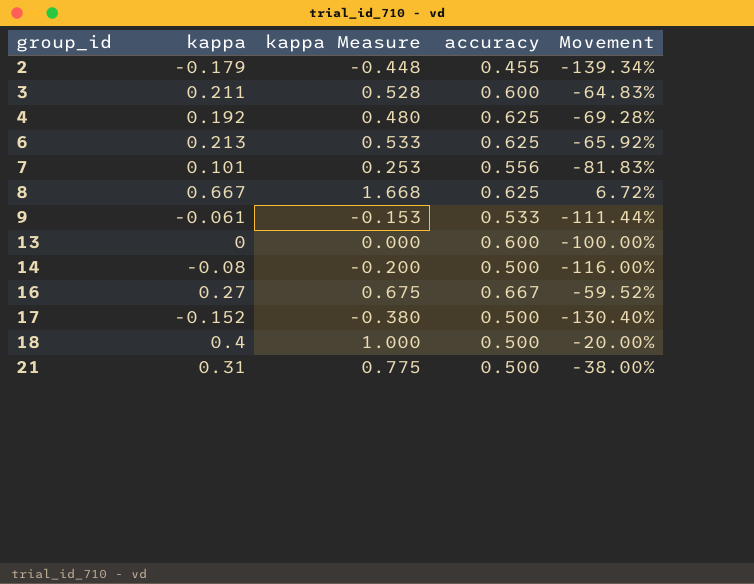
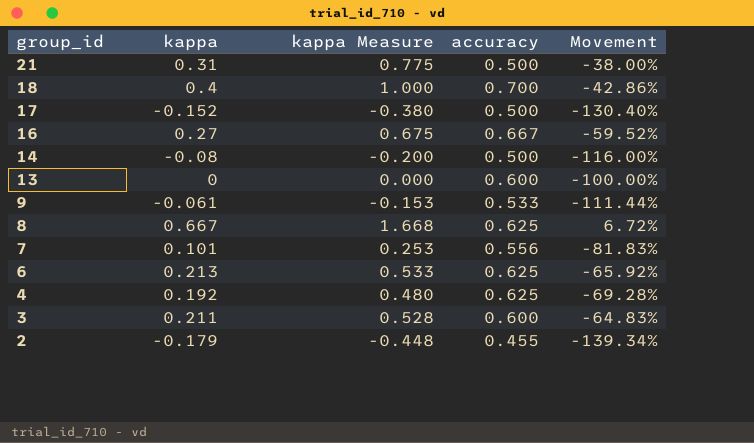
row order: group_id ascending -> group_id descending
18 | accuracy: 0.500 -> 0.700
18 | Movement: -20.00% -> -42.86%

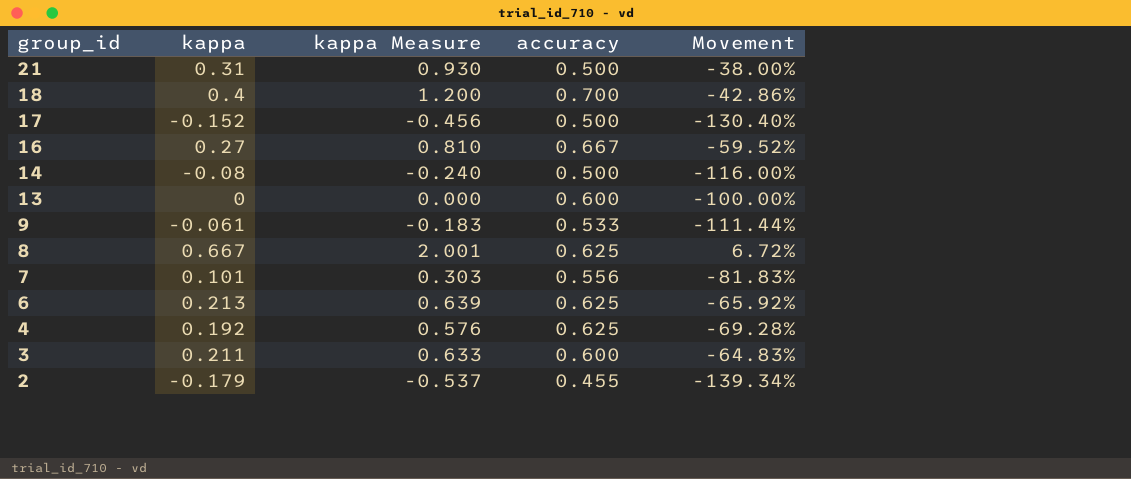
column kappa Measure | formula: [kappa] * 2.5 -> [kappa] * 3

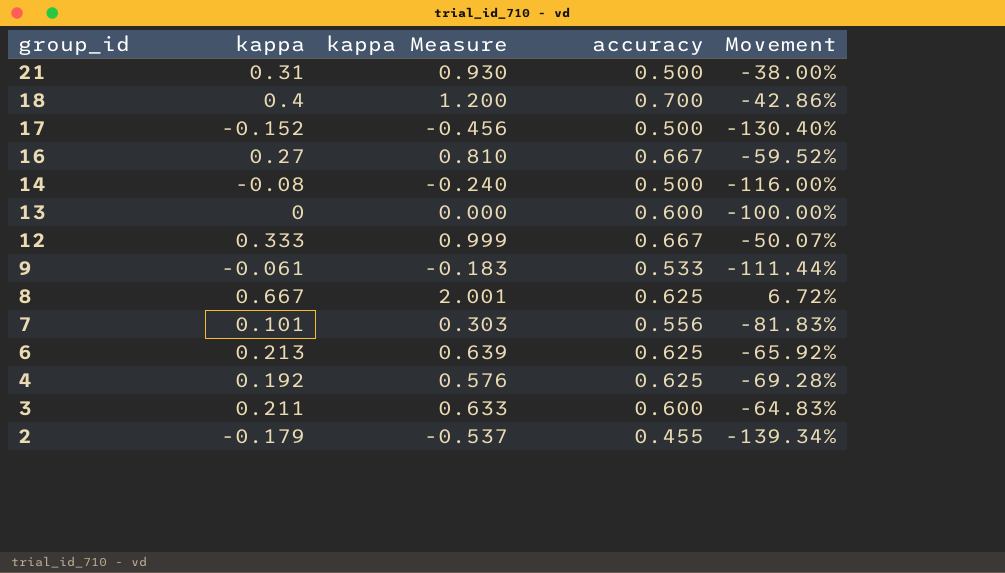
row 12: none -> 0.333 | 0.999 | 0.667 | -50.07%

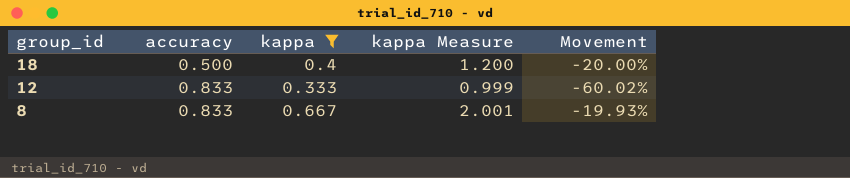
filter: none -> kappa >= 0.333
column accuracy | position: 4 -> 2
18 | accuracy: 0.700 -> 0.500
18 | Movement: -42.86% -> -20.00%
12 | accuracy: 0.667 -> 0.833
12 | Movement: -50.07% -> -60.02%
8 | accuracy: 0.625 -> 0.833
8 | Movement: 6.72% -> -19.93%

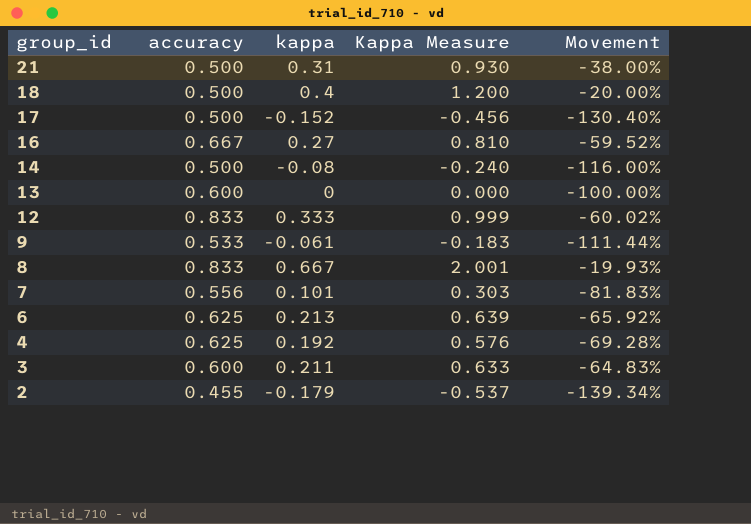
filter: kappa >= 0.333 -> none
column name: kappa Measure -> Kappa Measure

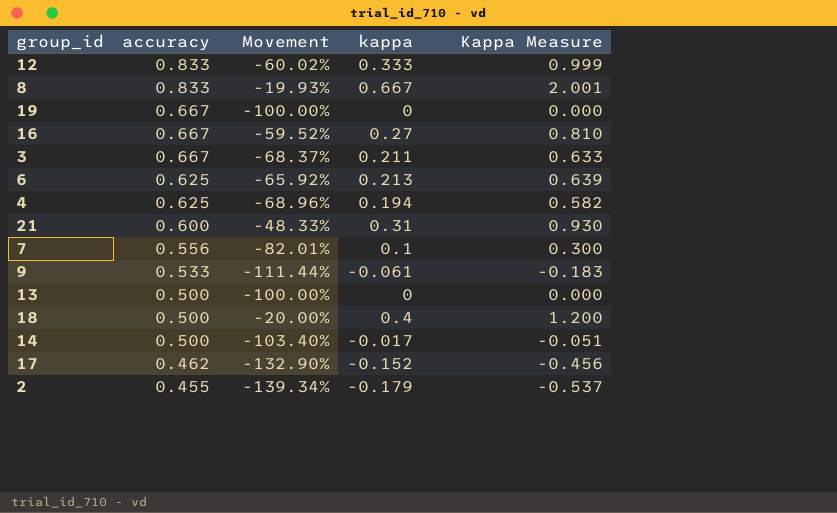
row order: group_id descending -> accuracy descending
column Movement | position: 5 -> 3
row 19: none -> 0.667 | -100.00% | 0 | 0.000
3 | accuracy: 0.600 -> 0.667
3 | Movement: -64.83% -> -68.37%
4 | Movement: -69.28% -> -68.96%
4 | kappa: 0.192 -> 0.194
4 | Kappa Measure: 0.576 -> 0.582
21 | accuracy: 0.500 -> 0.600
21 | Movement: -38.00% -> -48.33%
7 | Movement: -81.83% -> -82.01%
7 | kappa: 0.101 -> 0.1
7 | Kappa Measure: 0.303 -> 0.300
13 | accuracy: 0.600 -> 0.500
14 | Movement: -116.00% -> -103.40%
14 | kappa: -0.08 -> -0.017
14 | Kappa Measure: -0.240 -> -0.051
17 | accuracy: 0.500 -> 0.462
17 | Movement: -130.40% -> -132.90%

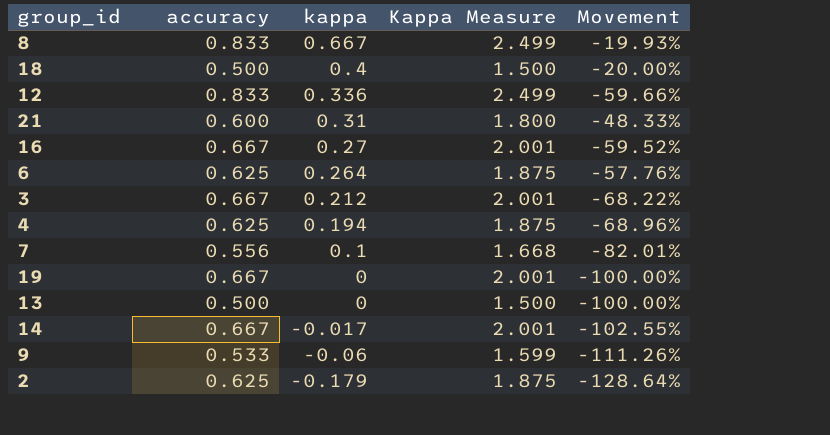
row order: accuracy descending -> kappa descending
column Kappa Measure | formula: [kappa] * 3 -> [accuracy] * 3
column Movement | position: 3 -> 5
row 17: 0.462 | -132.90% | -0.152 | -0.456 -> none
12 | kappa: 0.333 -> 0.336
12 | Movement: -60.02% -> -59.66%
6 | kappa: 0.213 -> 0.264
6 | Movement: -65.92% -> -57.76%
3 | kappa: 0.211 -> 0.212
3 | Movement: -68.37% -> -68.22%
14 | accuracy: 0.500 -> 0.667
14 | Movement: -103.40% -> -102.55%
9 | kappa: -0.061 -> -0.06
9 | Movement: -111.44% -> -111.26%
2 | accuracy: 0.455 -> 0.625
2 | Movement: -139.34% -> -128.64%

